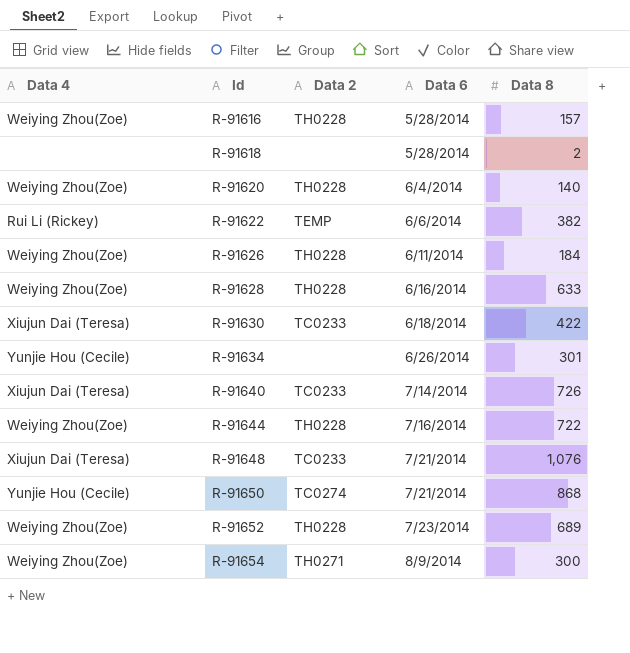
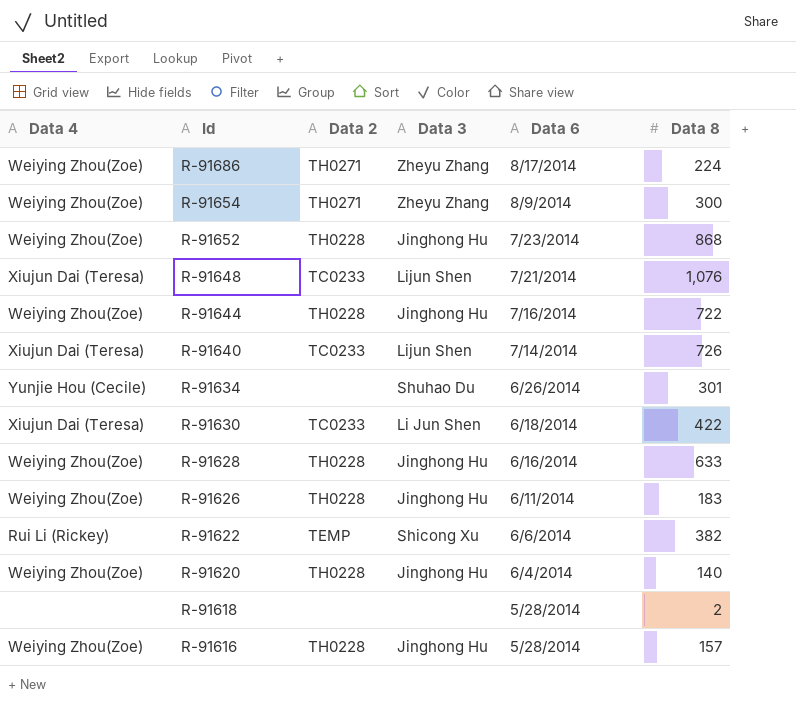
row order: Id ascending -> Id descending
column Data 3 | position: none -> 4
row R-91650: Yunjie Hou (Cecile) | TC0274 | 7/21/2014 | 868 -> none
row R-91686: none -> Weiying Zhou(Zoe) | TH0271 | Zheyu Zhang | 8/17/2014 | 224
R-91652 | Data 8: 689 -> 868
R-91626 | Data 8: 184 -> 183

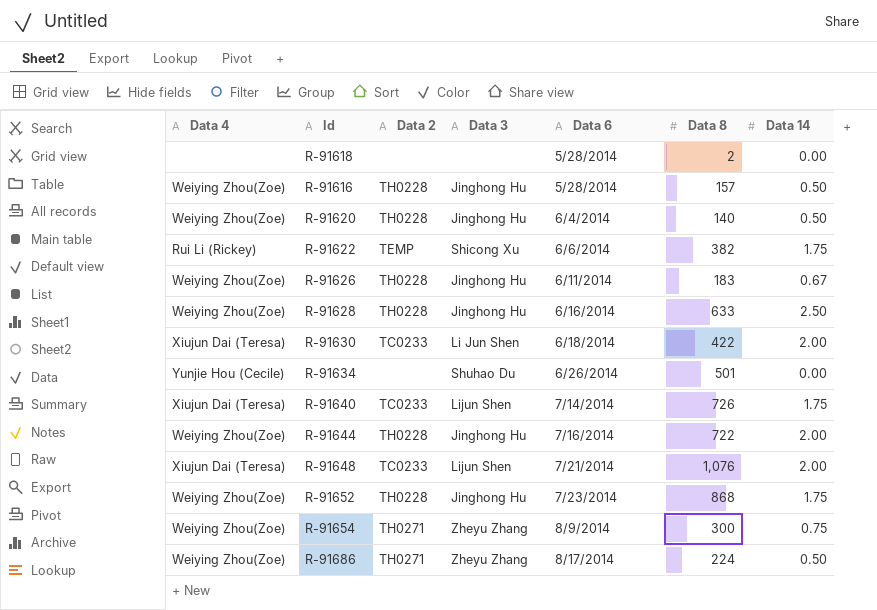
row order: Id descending -> Data 6 ascending
column Data 14 | position: none -> 7
R-91634 | Data 8: 301 -> 501

